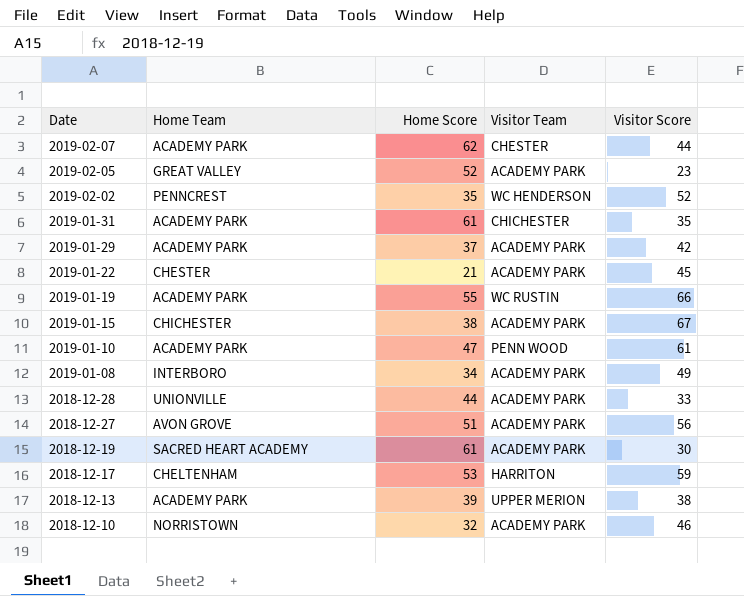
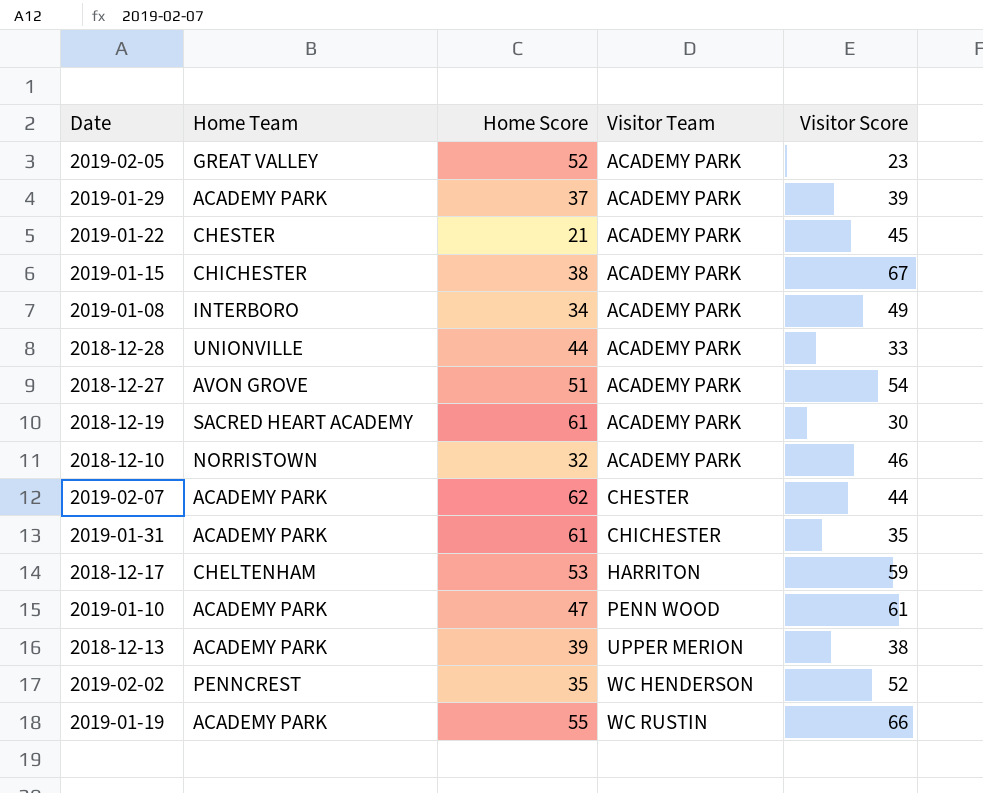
row order: Date descending -> Visitor Team ascending
2019-01-29 | Visitor Score: 42 -> 39
2018-12-27 | Visitor Score: 56 -> 54

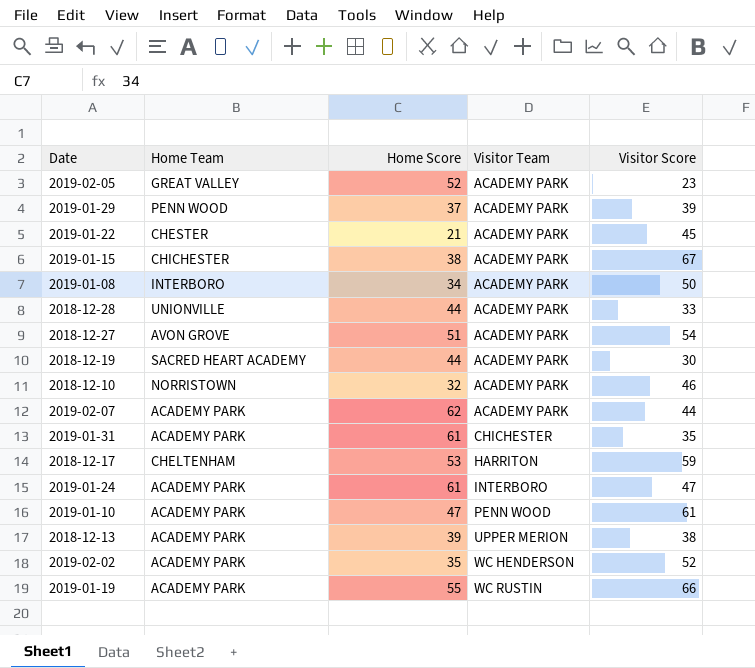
2019-01-29 | Home Team: ACADEMY PARK -> PENN WOOD
2019-01-08 | Visitor Score: 49 -> 50
2018-12-19 | Home Score: 61 -> 44
2019-02-07 | Visitor Team: CHESTER -> ACADEMY PARK
row 2019-01-24: none -> ACADEMY PARK | 61 | INTERBORO | 47
2019-02-02 | Home Team: PENNCREST -> ACADEMY PARK

